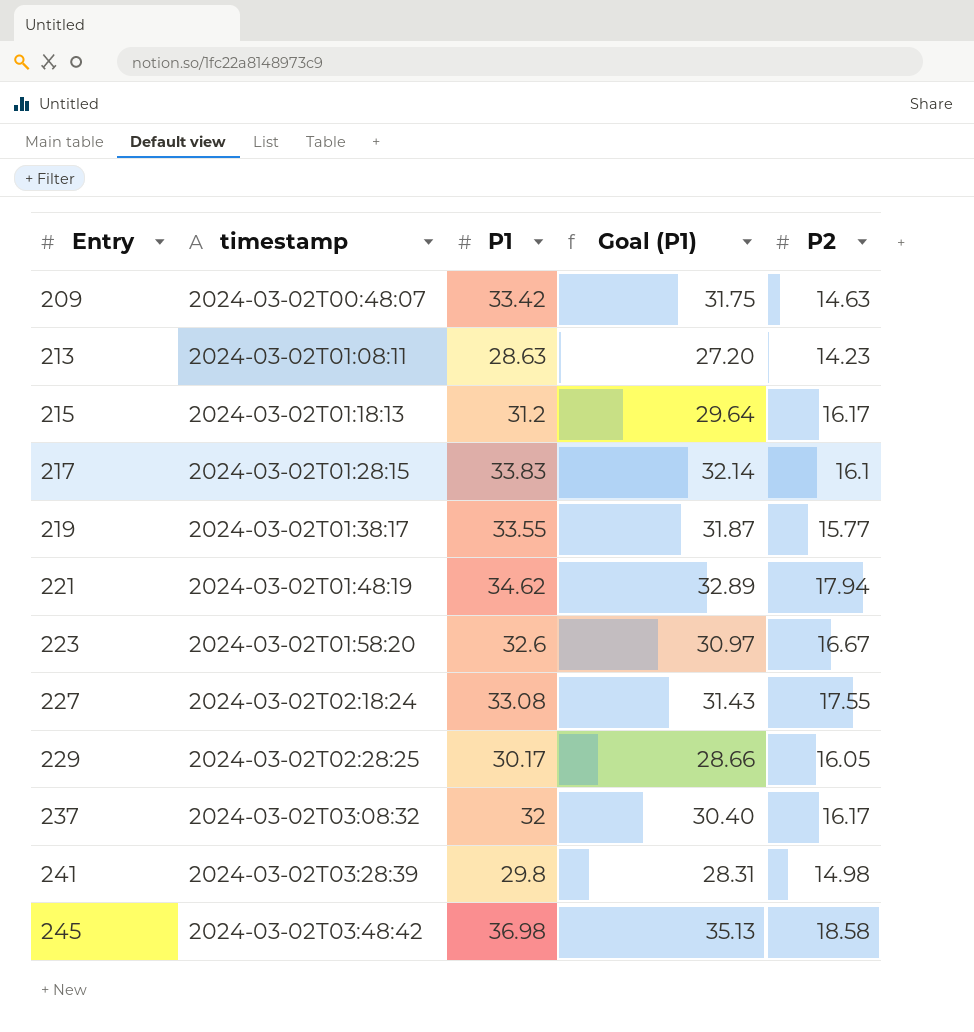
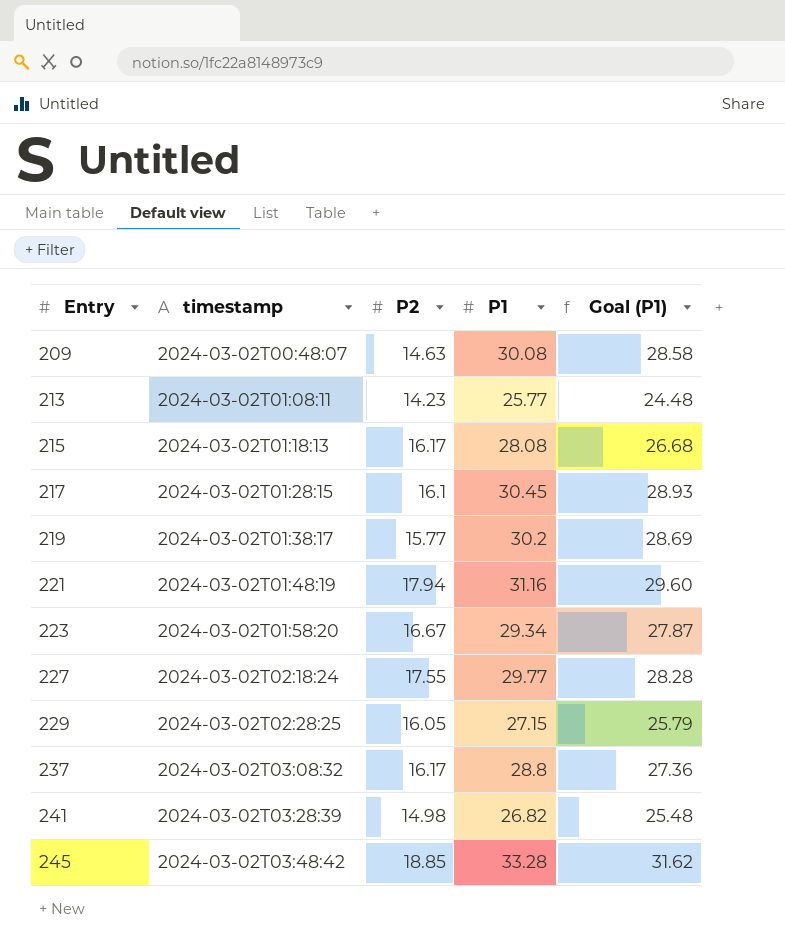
column P2 | position: 5 -> 3
209 | P1: 33.42 -> 30.08
209 | Goal (P1): 31.75 -> 28.58
213 | P1: 28.63 -> 25.77
213 | Goal (P1): 27.20 -> 24.48
215 | P1: 31.2 -> 28.08
215 | Goal (P1): 29.64 -> 26.68
217 | P1: 33.83 -> 30.45
217 | Goal (P1): 32.14 -> 28.93
219 | P1: 33.55 -> 30.2
219 | Goal (P1): 31.87 -> 28.69
221 | P1: 34.62 -> 31.16
221 | Goal (P1): 32.89 -> 29.60
223 | P1: 32.6 -> 29.34
223 | Goal (P1): 30.97 -> 27.87
227 | P1: 33.08 -> 29.77
227 | Goal (P1): 31.43 -> 28.28
229 | P1: 30.17 -> 27.15
229 | Goal (P1): 28.66 -> 25.79
237 | P1: 32 -> 28.8
237 | Goal (P1): 30.40 -> 27.36
241 | P1: 29.8 -> 26.82
241 | Goal (P1): 28.31 -> 25.48
245 | P2: 18.58 -> 18.85
245 | P1: 36.98 -> 33.28
245 | Goal (P1): 35.13 -> 31.62

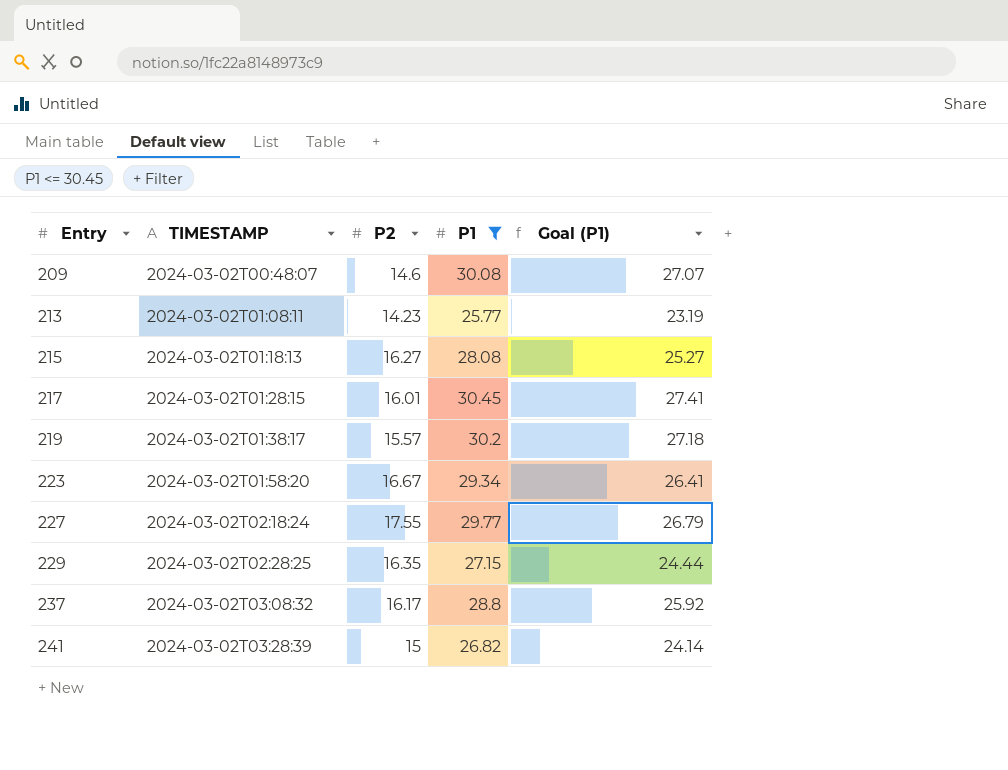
filter: none -> P1 <= 30.45
column name: timestamp -> TIMESTAMP
column Goal (P1) | formula: [P1] * 0.95 -> [P1] * 0.9
209 | P2: 14.63 -> 14.6
215 | P2: 16.17 -> 16.27
217 | P2: 16.1 -> 16.01
219 | P2: 15.77 -> 15.57
229 | P2: 16.05 -> 16.35
241 | P2: 14.98 -> 15

